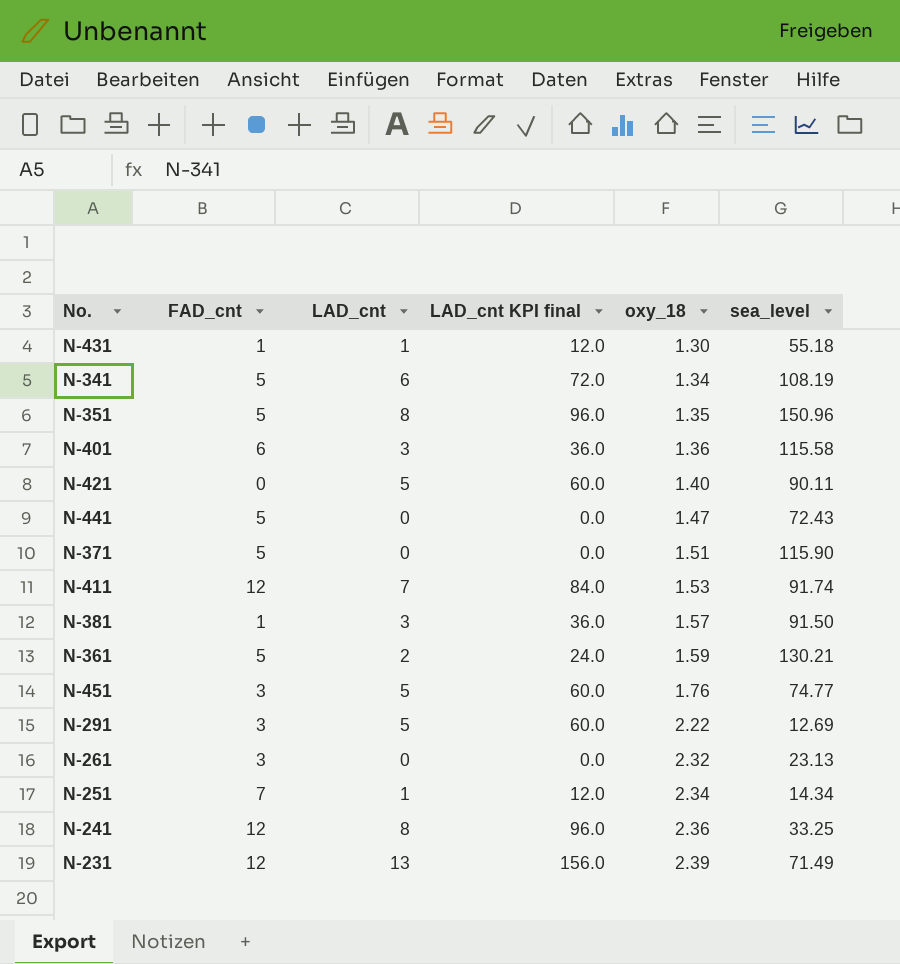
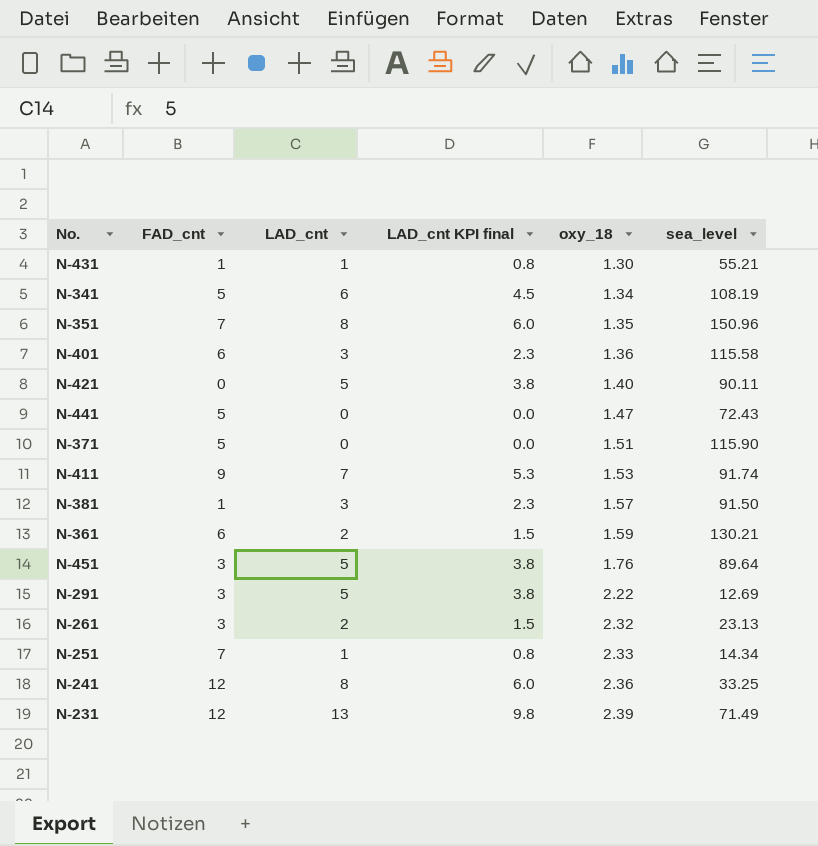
column LAD_cnt KPI final | formula: [LAD_cnt] * 12 -> [LAD_cnt] * 0.75
N-431 | sea_level: 55.18 -> 55.21
N-351 | FAD_cnt: 5 -> 7
N-411 | FAD_cnt: 12 -> 9
N-361 | FAD_cnt: 5 -> 6
N-451 | sea_level: 74.77 -> 89.64
N-261 | LAD_cnt: 0 -> 2
N-251 | oxy_18: 2.34 -> 2.33

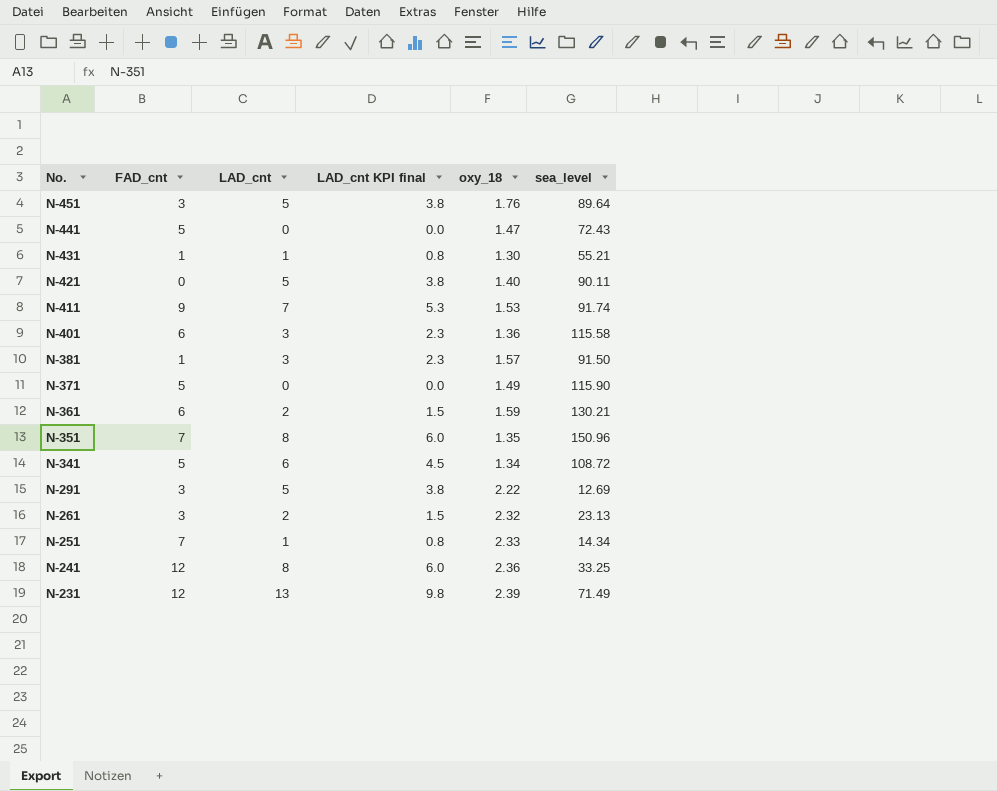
row order: oxy_18 ascending -> No. descending
N-371 | oxy_18: 1.51 -> 1.49
N-341 | sea_level: 108.19 -> 108.72

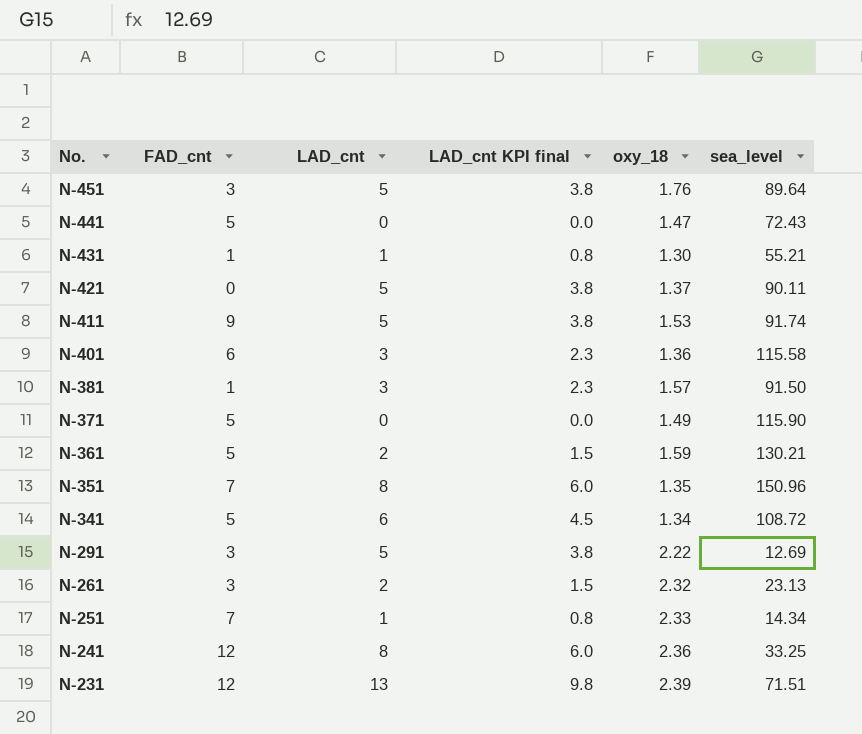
N-421 | oxy_18: 1.40 -> 1.37
N-411 | LAD_cnt: 7 -> 5
N-411 | LAD_cnt KPI final: 5.3 -> 3.8
N-361 | FAD_cnt: 6 -> 5
N-231 | sea_level: 71.49 -> 71.51

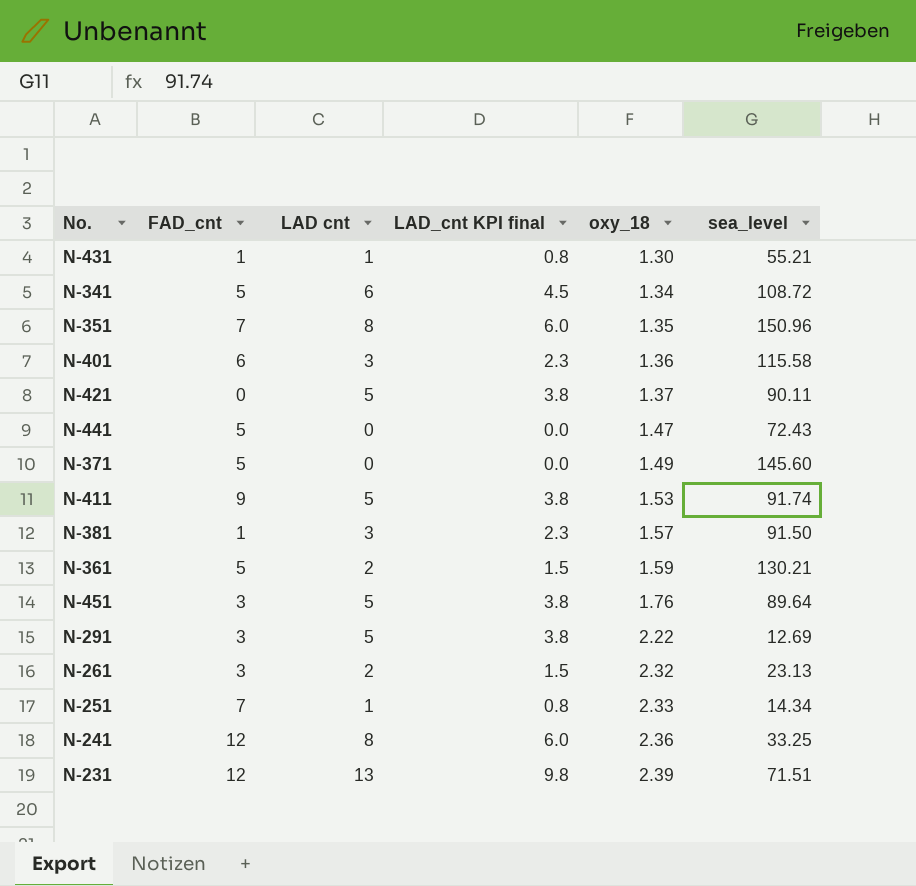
row order: No. descending -> oxy_18 ascending
column name: LAD_cnt -> LAD cnt
N-371 | sea_level: 115.90 -> 145.60

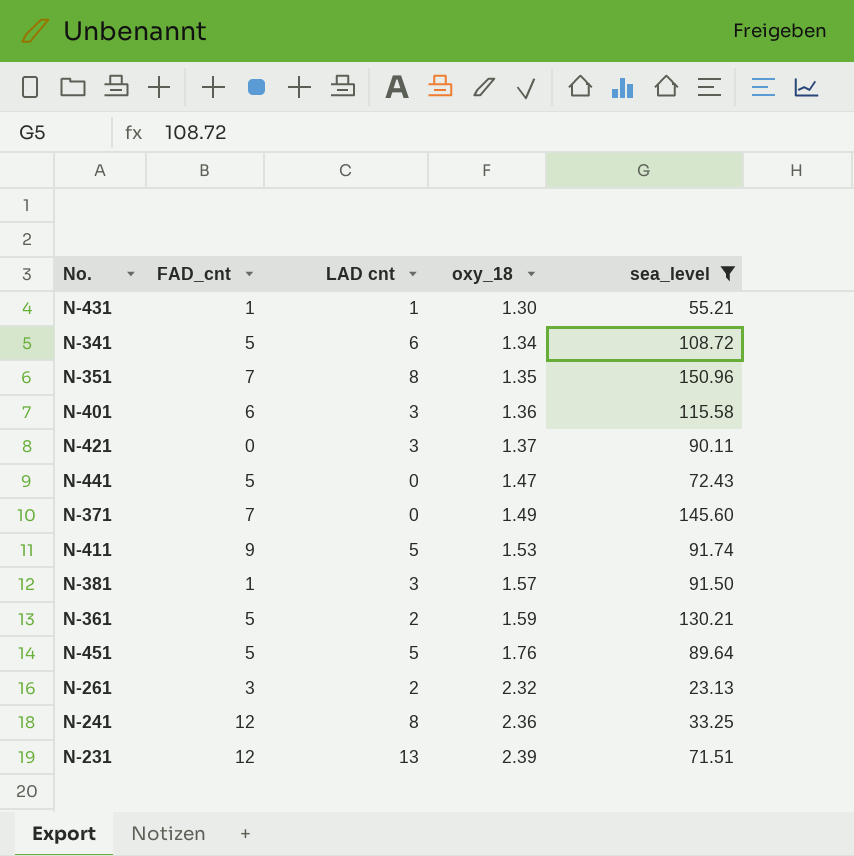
filter: none -> sea_level >= 23.13
column LAD_cnt KPI final | formula: [LAD cnt] * 0.75 -> none
N-421 | LAD cnt: 5 -> 3
N-371 | FAD_cnt: 5 -> 7
N-451 | FAD_cnt: 3 -> 5

